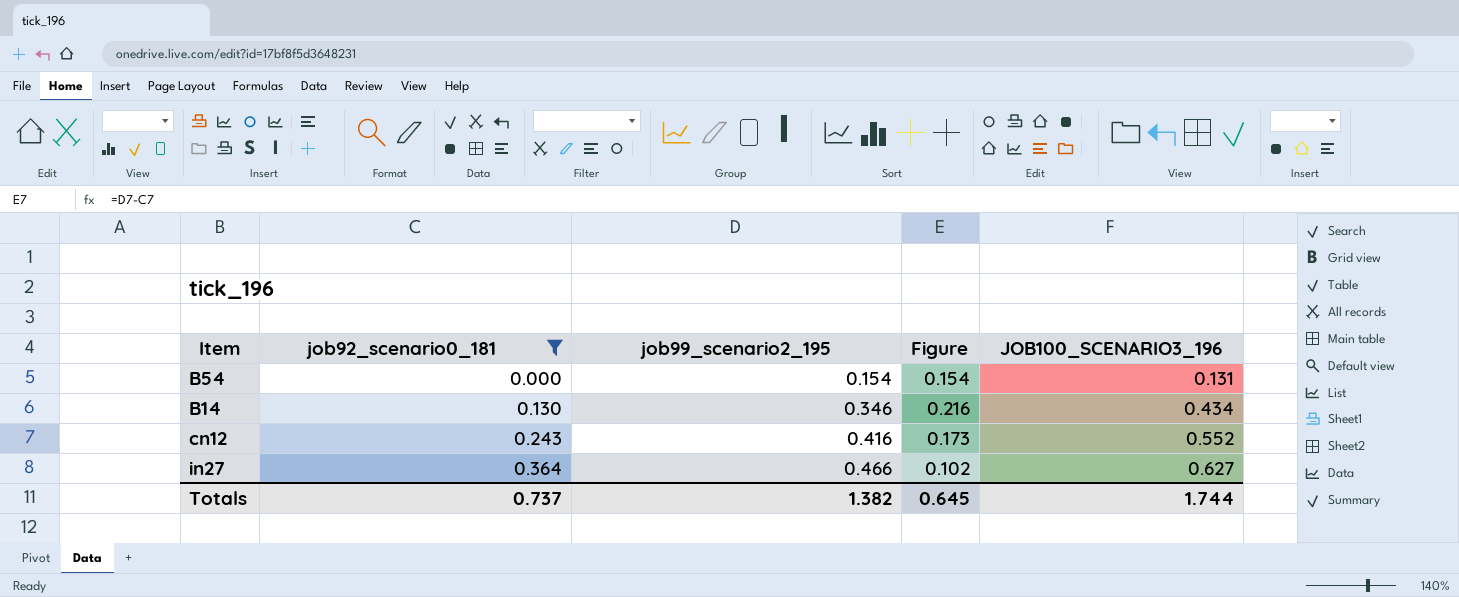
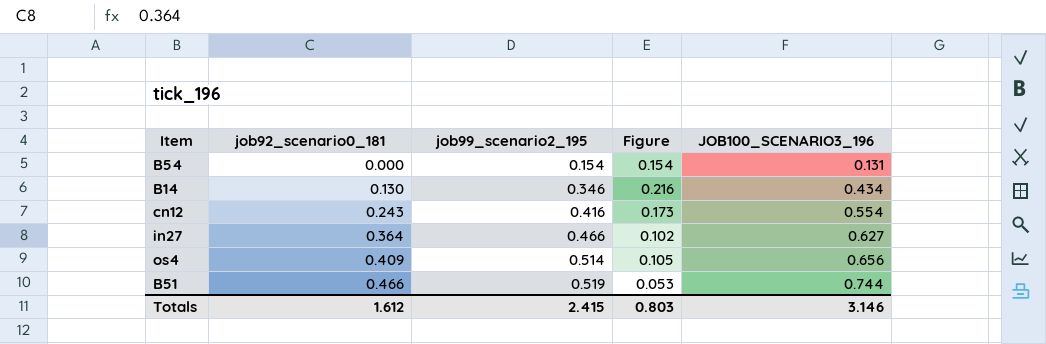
filter: job92_scenario0_181 <= 0.364 -> none
cn12 | JOB100_SCENARIO3_196: 0.552 -> 0.554
Totals | job92_scenario0_181: 0.737 -> 1.612
Totals | job99_scenario2_195: 1.382 -> 2.415
Totals | Figure: 0.645 -> 0.803
Totals | JOB100_SCENARIO3_196: 1.744 -> 3.146

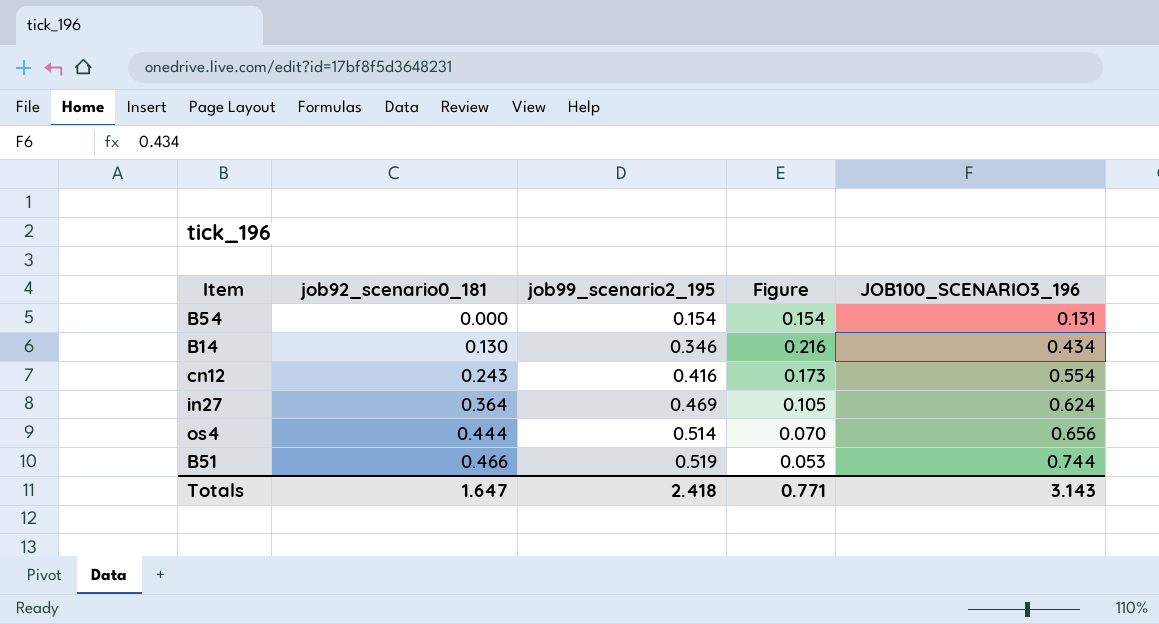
in27 | job99_scenario2_195: 0.466 -> 0.469
in27 | Figure: 0.102 -> 0.105
in27 | JOB100_SCENARIO3_196: 0.627 -> 0.624
os4 | job92_scenario0_181: 0.409 -> 0.444
os4 | Figure: 0.105 -> 0.070
Totals | job92_scenario0_181: 1.612 -> 1.647
Totals | job99_scenario2_195: 2.415 -> 2.418
Totals | Figure: 0.803 -> 0.771
Totals | JOB100_SCENARIO3_196: 3.146 -> 3.143

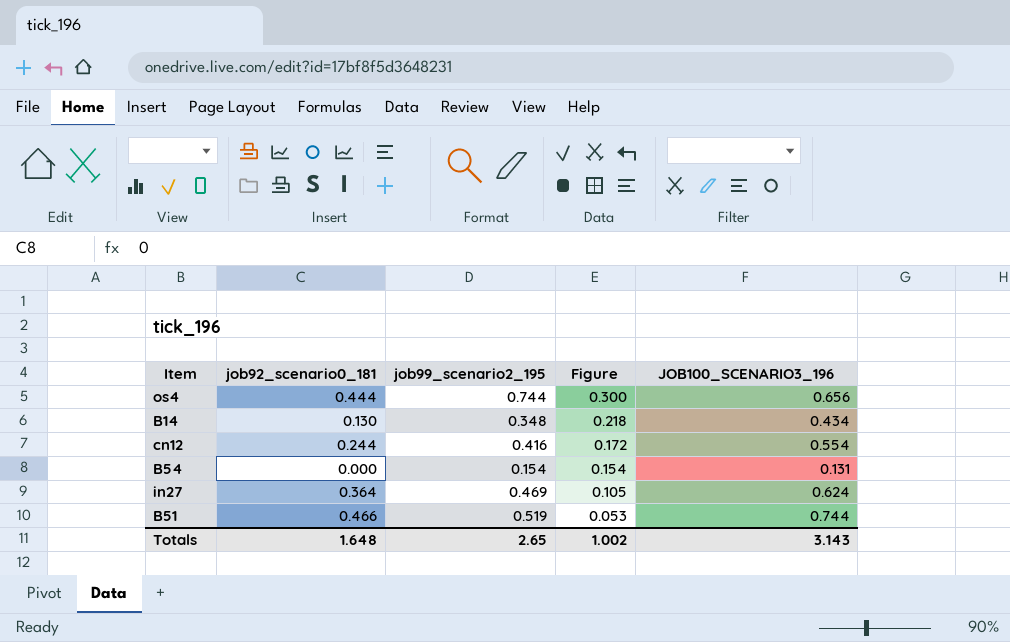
row order: job92_scenario0_181 ascending -> Figure descending
os4 | job99_scenario2_195: 0.514 -> 0.744
os4 | Figure: 0.070 -> 0.300
B14 | job99_scenario2_195: 0.346 -> 0.348
B14 | Figure: 0.216 -> 0.218
cn12 | job92_scenario0_181: 0.243 -> 0.244
cn12 | Figure: 0.173 -> 0.172
Totals | job92_scenario0_181: 1.647 -> 1.648
Totals | job99_scenario2_195: 2.418 -> 2.65
Totals | Figure: 0.771 -> 1.002

